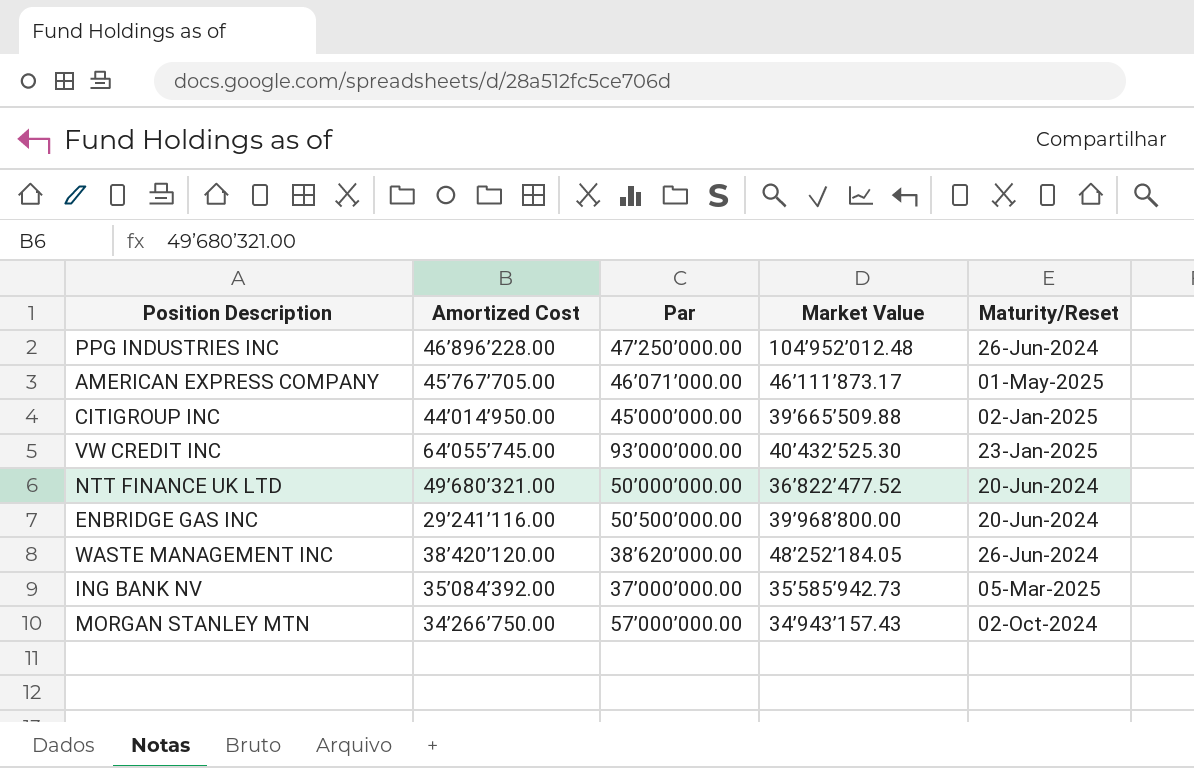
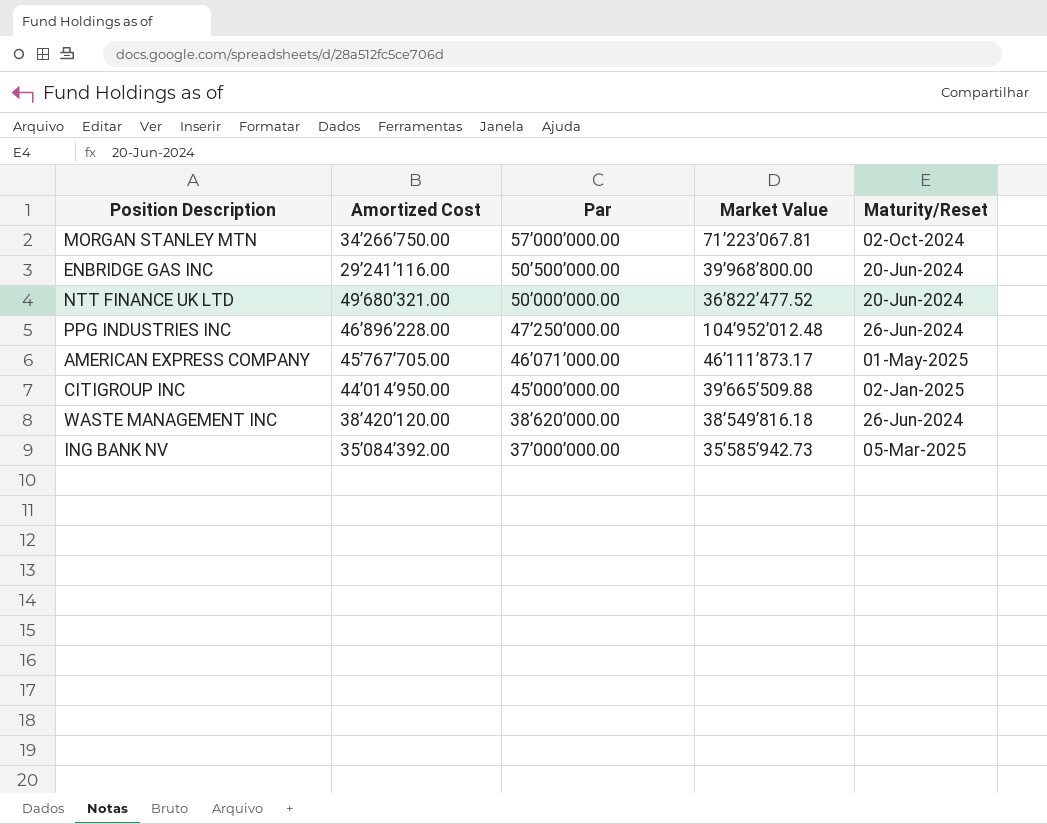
row order: none -> Par descending
row VW CREDIT INC: 64’055’745.00 | 93’000’000.00 | 40’432’525.30 | 23-Jan-2025 -> none
MORGAN STANLEY MTN | Market Value: 34’943’157.43 -> 71’223’067.81
WASTE MANAGEMENT INC | Market Value: 48’252’184.05 -> 38’549’816.18

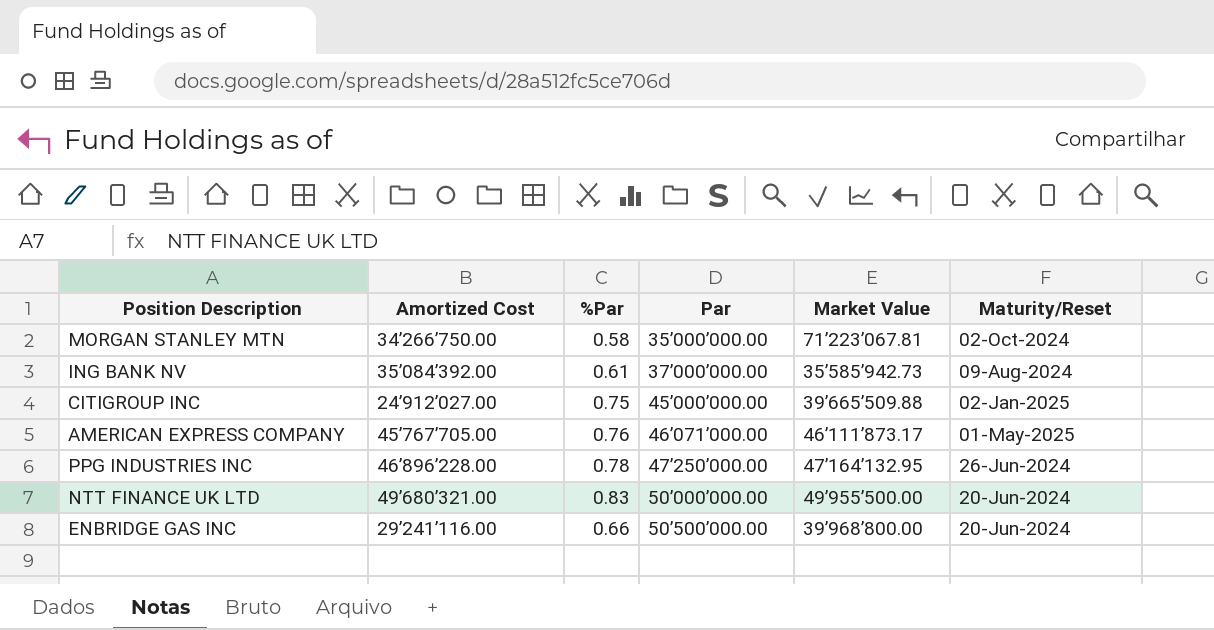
row order: Par descending -> Par ascending
column %Par | position: none -> 3
row WASTE MANAGEMENT INC: 38’420’120.00 | 38’620’000.00 | 38’549’816.18 | 26-Jun-2024 -> none
MORGAN STANLEY MTN | Par: 57’000’000.00 -> 35’000’000.00
ING BANK NV | Maturity/Reset: 05-Mar-2025 -> 09-Aug-2024
CITIGROUP INC | Amortized Cost: 44’014’950.00 -> 24’912’027.00
PPG INDUSTRIES INC | Market Value: 104’952’012.48 -> 47’164’132.95
NTT FINANCE UK LTD | Market Value: 36’822’477.52 -> 49’955’500.00

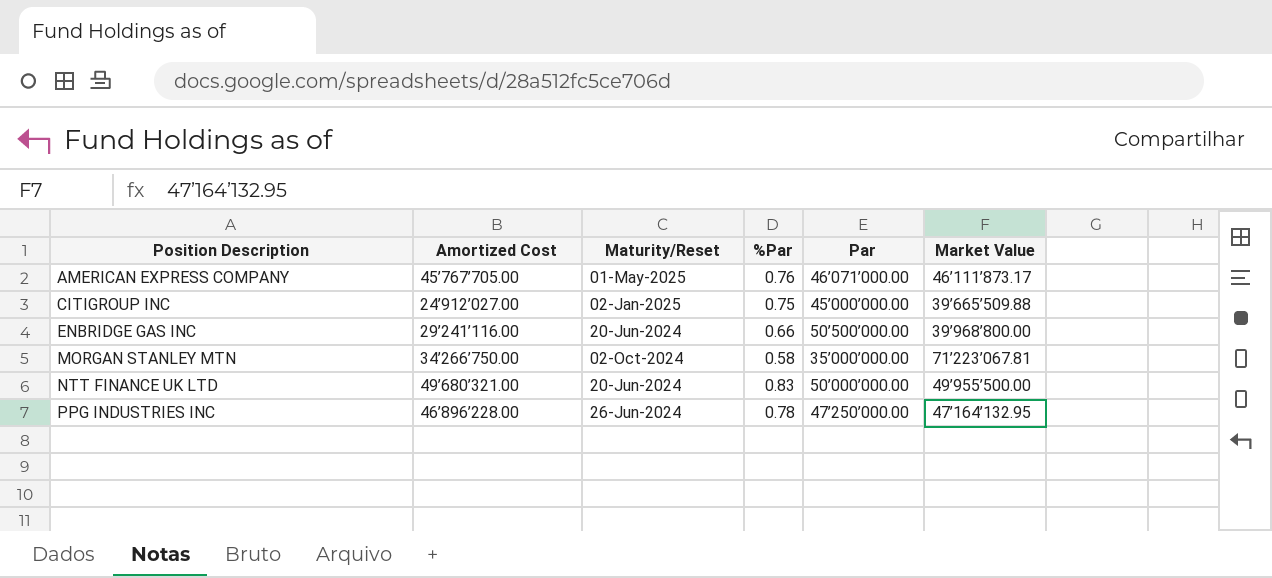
row order: Par ascending -> Position Description ascending
column Maturity/Reset | position: 6 -> 3
row ING BANK NV: 35’084’392.00 | 0.61 | 37’000’000.00 | 35’585’942.73 | 09-Aug-2024 -> none

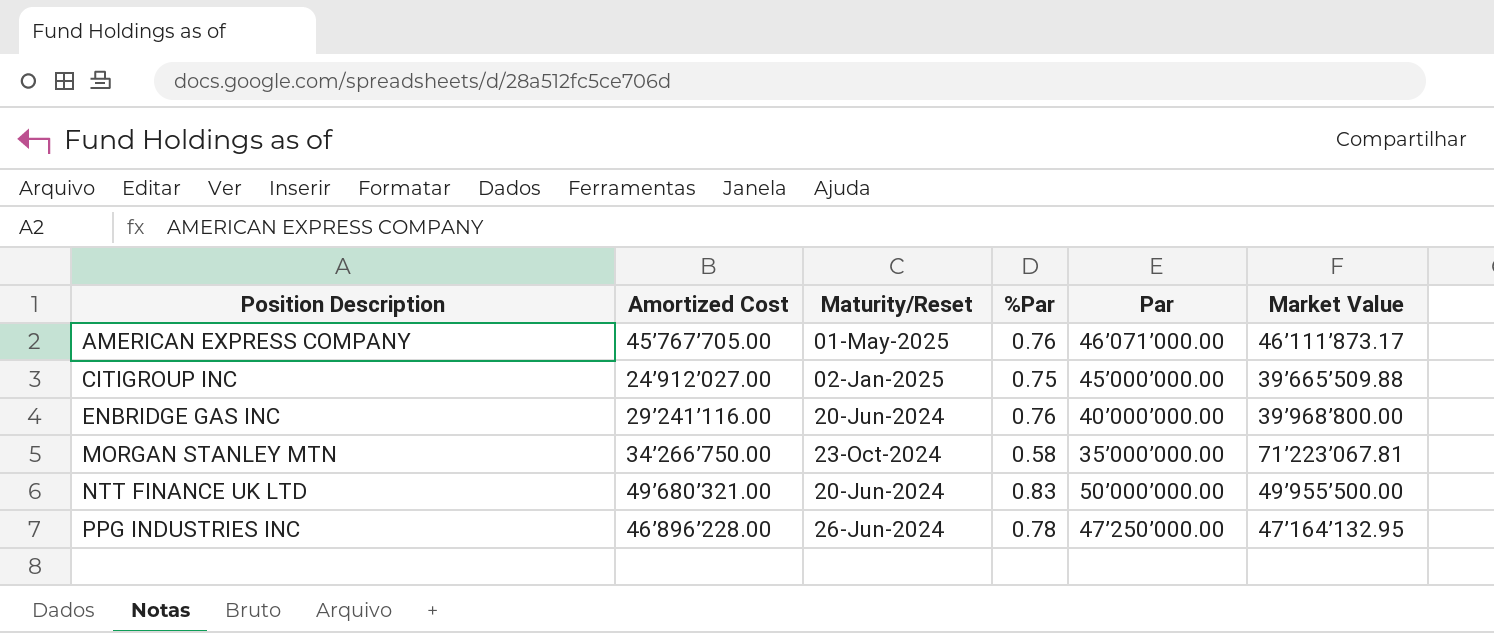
ENBRIDGE GAS INC | %Par: 0.66 -> 0.76
ENBRIDGE GAS INC | Par: 50’500’000.00 -> 40’000’000.00
MORGAN STANLEY MTN | Maturity/Reset: 02-Oct-2024 -> 23-Oct-2024

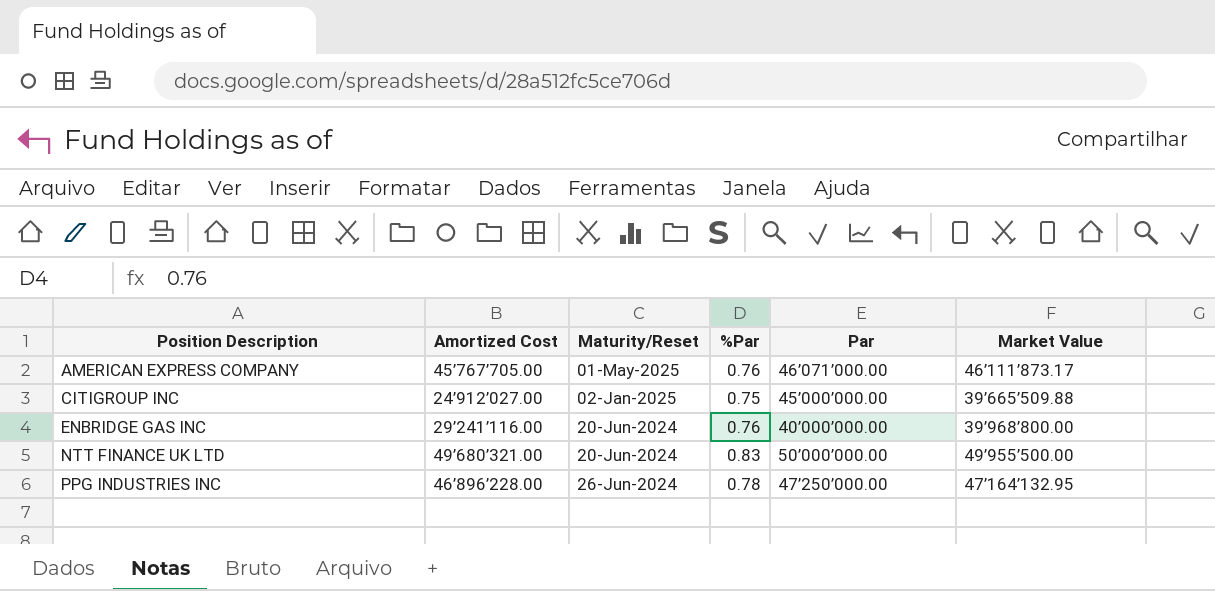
row MORGAN STANLEY MTN: 34’266’750.00 | 23-Oct-2024 | 0.58 | 35’000’000.00 | 71’223’067.81 -> none

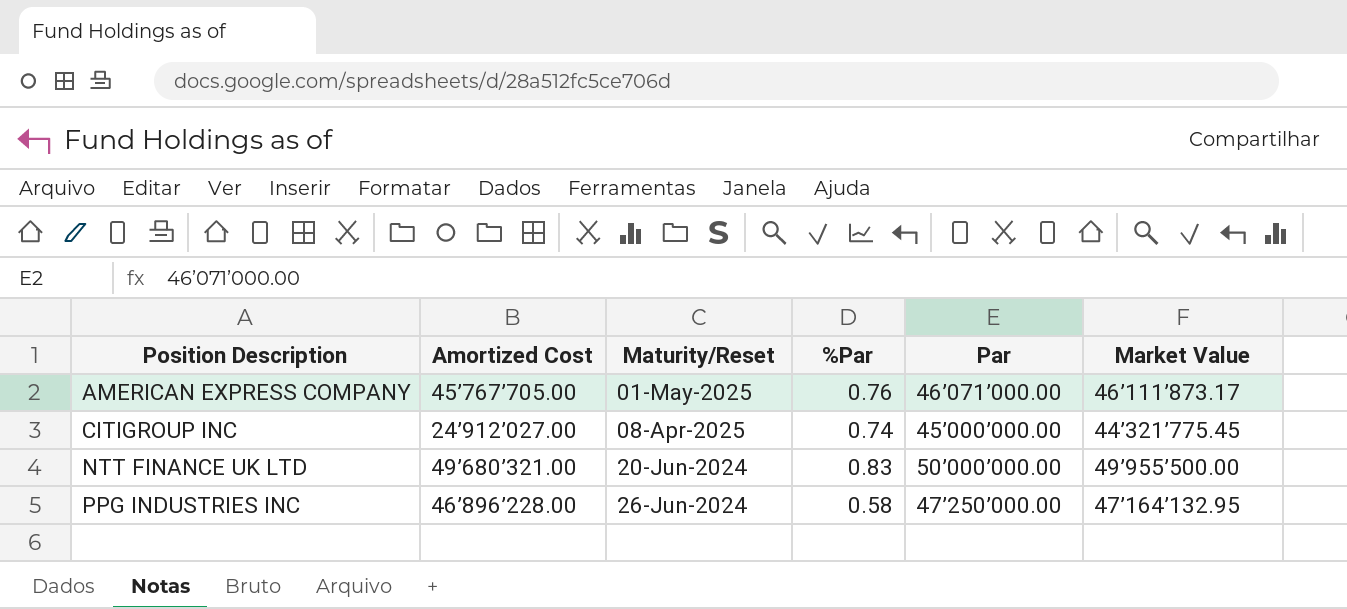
row ENBRIDGE GAS INC: 29’241’116.00 | 20-Jun-2024 | 0.76 | 40’000’000.00 | 39’968’800.00 -> none
CITIGROUP INC | Maturity/Reset: 02-Jan-2025 -> 08-Apr-2025
CITIGROUP INC | %Par: 0.75 -> 0.74
CITIGROUP INC | Market Value: 39’665’509.88 -> 44’321’775.45
PPG INDUSTRIES INC | %Par: 0.78 -> 0.58

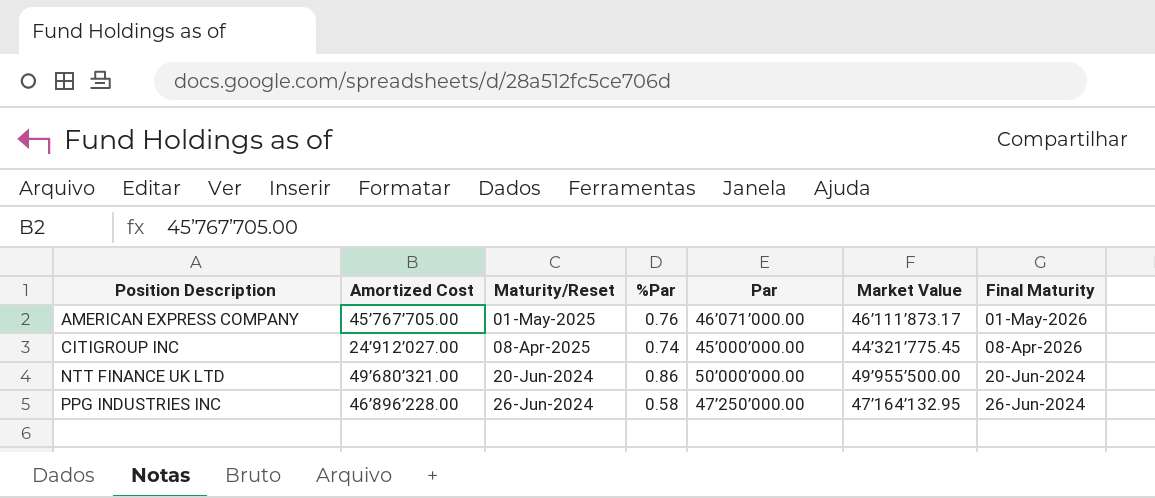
column Final Maturity | position: none -> 7
NTT FINANCE UK LTD | %Par: 0.83 -> 0.86

